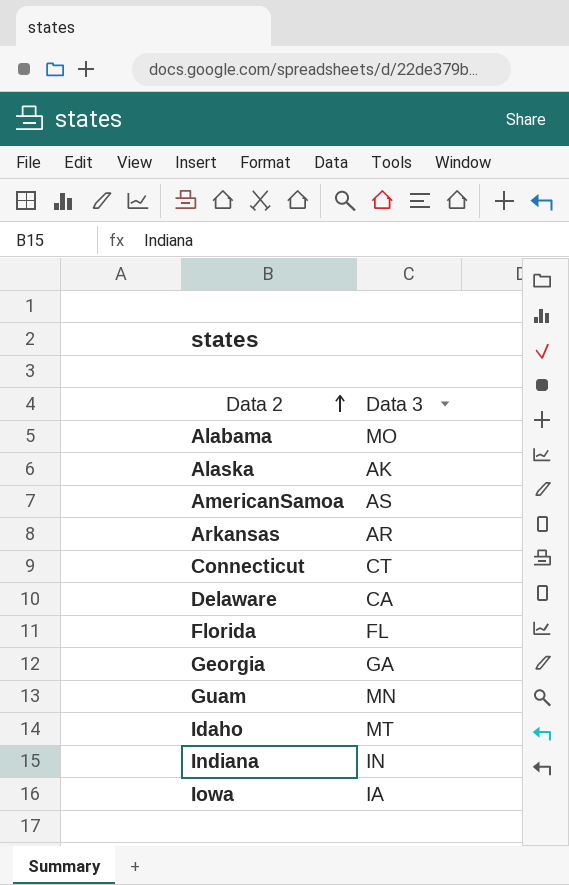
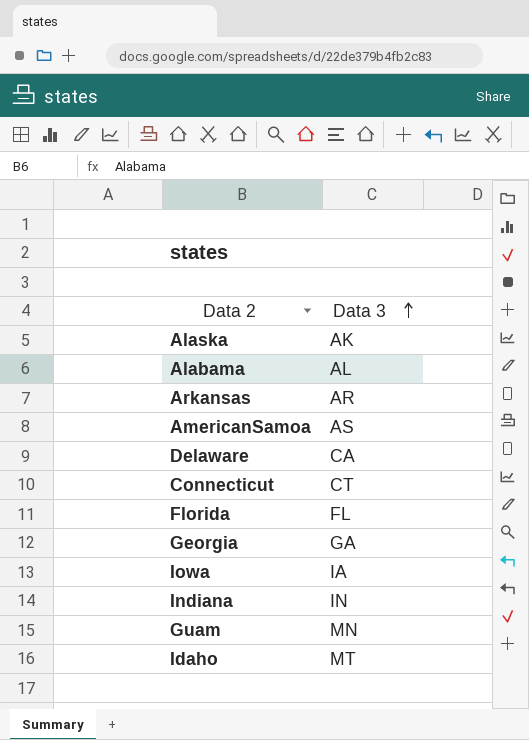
row order: Data 2 ascending -> Data 3 ascending
Alabama | Data 3: MO -> AL

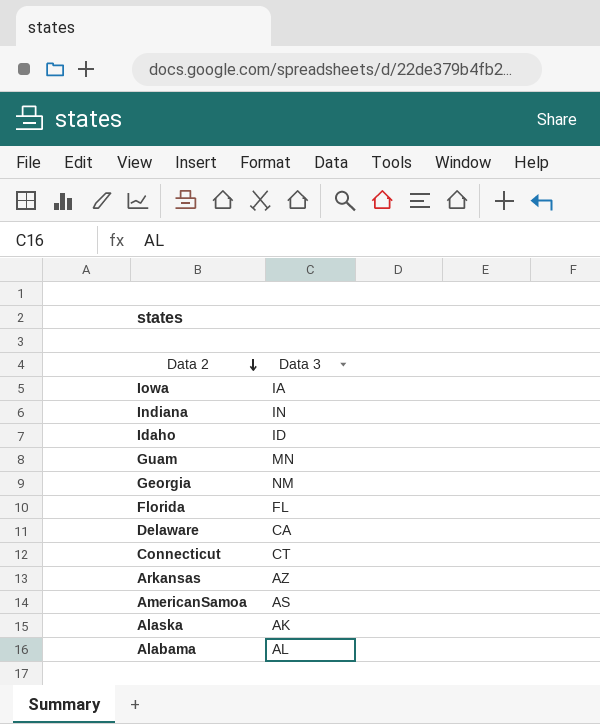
row order: Data 3 ascending -> Data 2 descending
Idaho | Data 3: MT -> ID
Georgia | Data 3: GA -> NM
Arkansas | Data 3: AR -> AZ

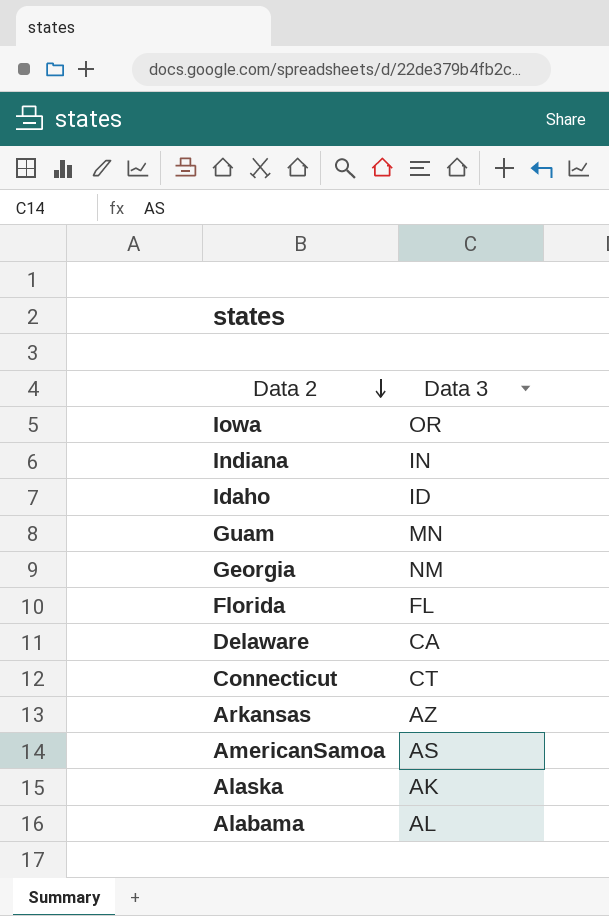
Iowa | Data 3: IA -> OR

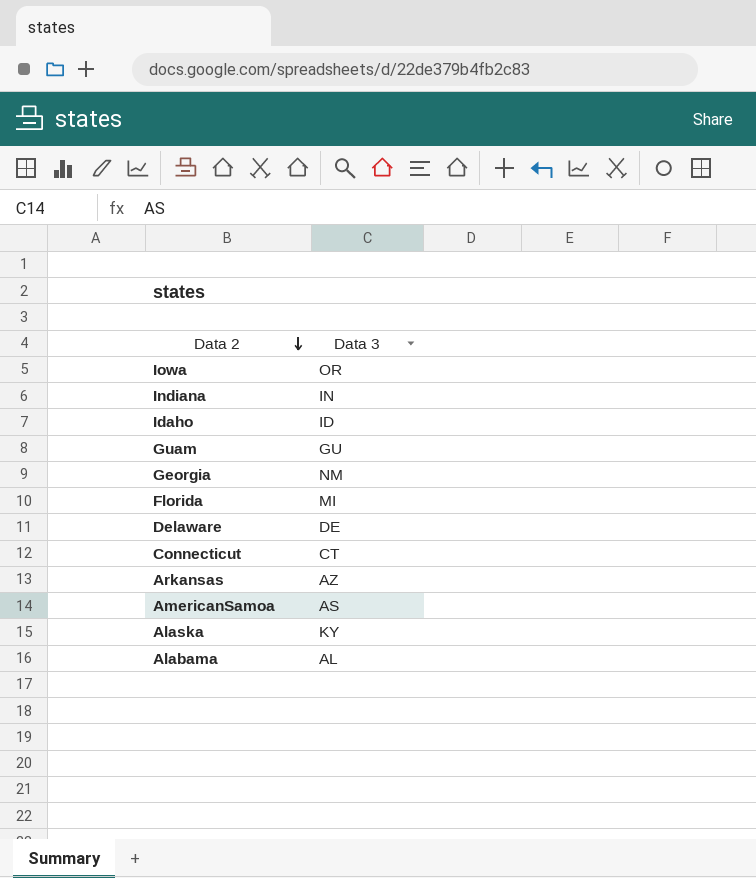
Guam | Data 3: MN -> GU
Florida | Data 3: FL -> MI
Delaware | Data 3: CA -> DE
Alaska | Data 3: AK -> KY

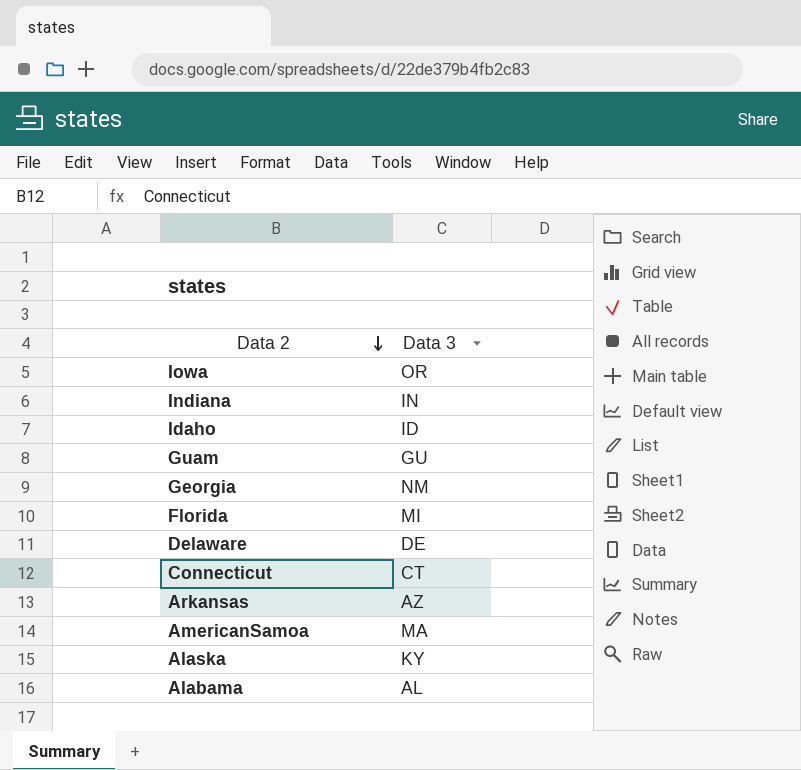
AmericanSamoa | Data 3: AS -> MA

